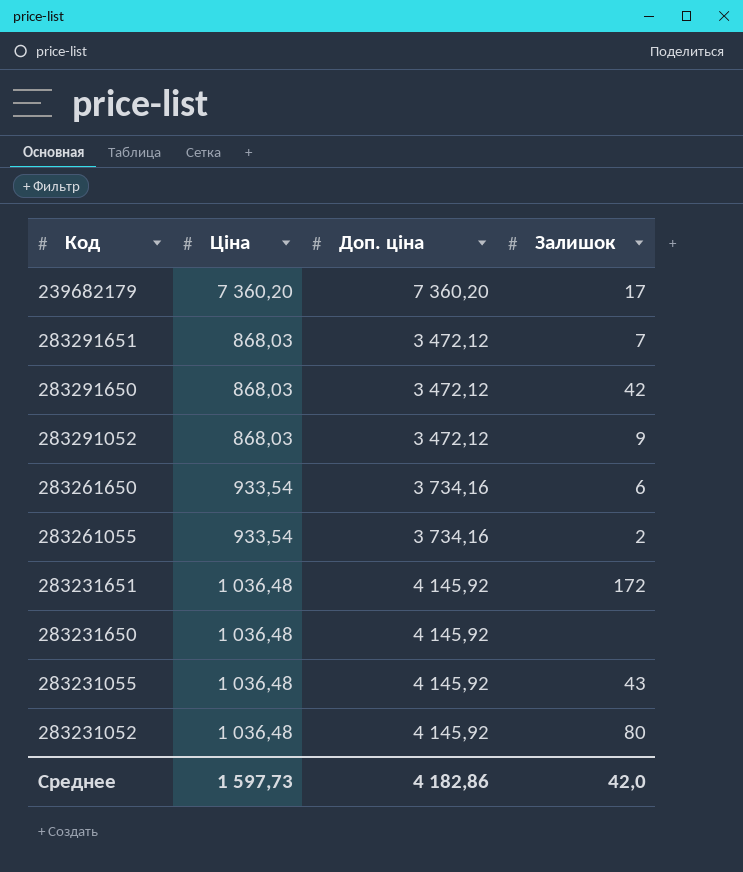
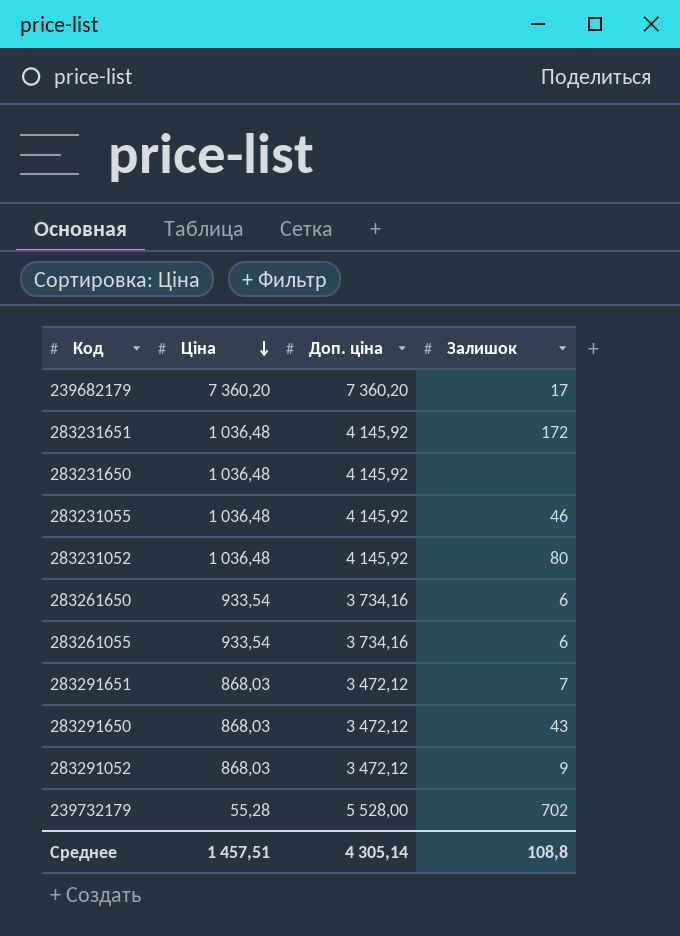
row order: none -> Ціна descending
283231055 | Залишок: 43 -> 46
283261055 | Залишок: 2 -> 6
283291650 | Залишок: 42 -> 43
row 239732179: none -> 55,28 | 5 528,00 | 702
Среднее | Ціна: 1 597,73 -> 1 457,51
Среднее | Доп. ціна: 4 182,86 -> 4 305,14
Среднее | Залишок: 42,0 -> 108,8

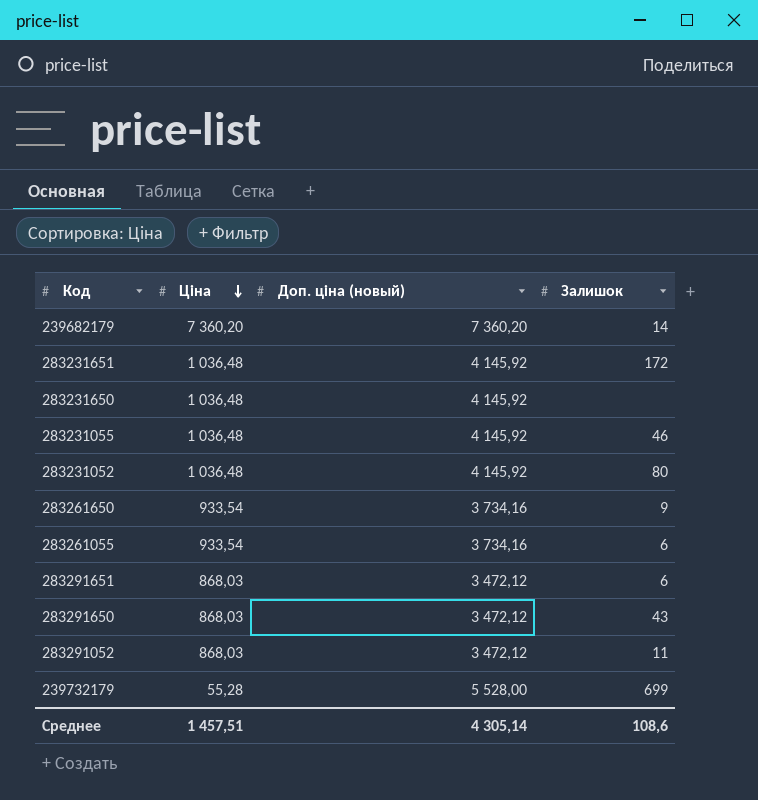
column name: Доп. ціна -> Доп. ціна (новый)
239682179 | Залишок: 17 -> 14
283261650 | Залишок: 6 -> 9
283291651 | Залишок: 7 -> 6
283291052 | Залишок: 9 -> 11
239732179 | Залишок: 702 -> 699
Среднее | Залишок: 108,8 -> 108,6

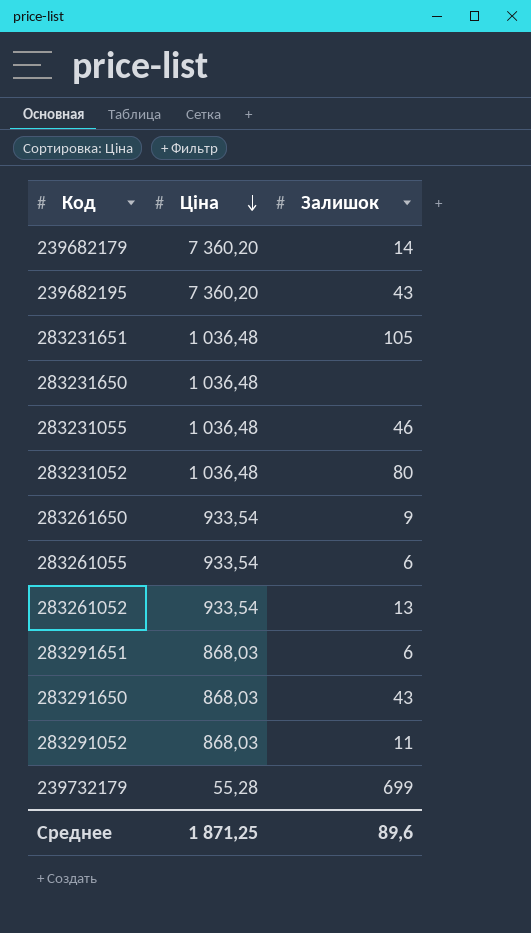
column Доп. ціна (новый) | position: 3 -> none
row 239682195: none -> 7 360,20 | 43
283231651 | Залишок: 172 -> 105
row 283261052: none -> 933,54 | 13
Среднее | Ціна: 1 457,51 -> 1 871,25
Среднее | Залишок: 108,6 -> 89,6

